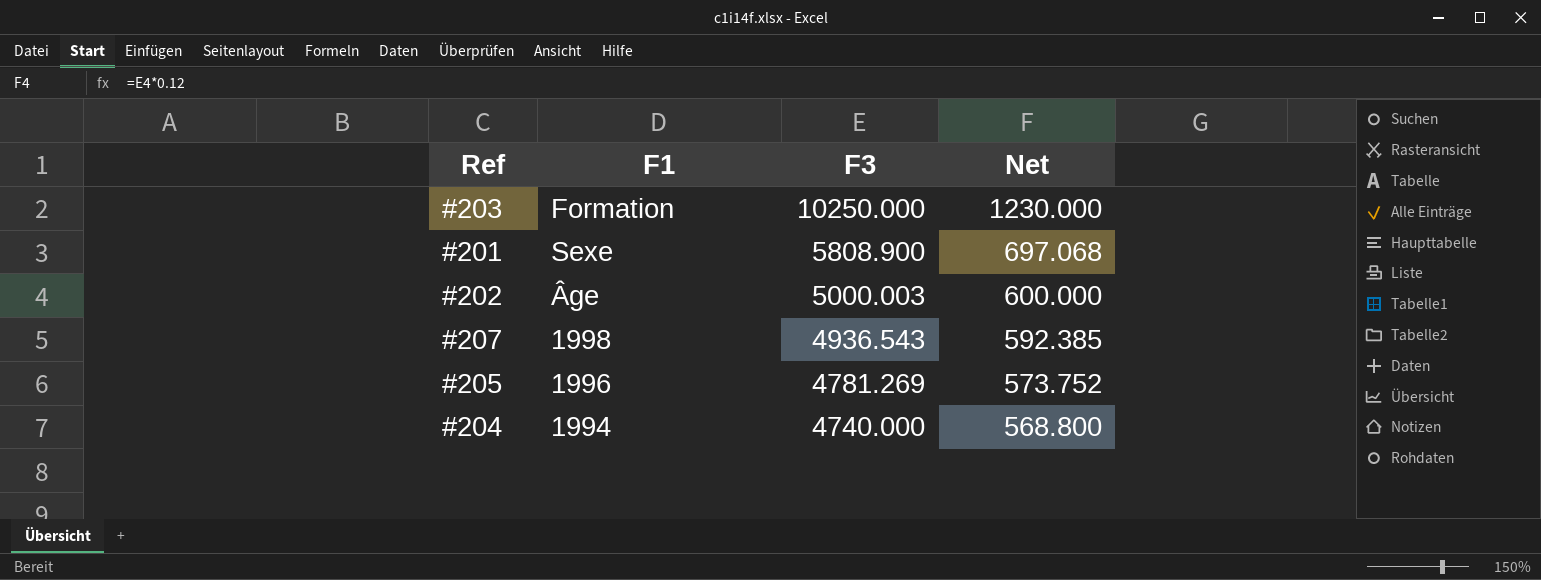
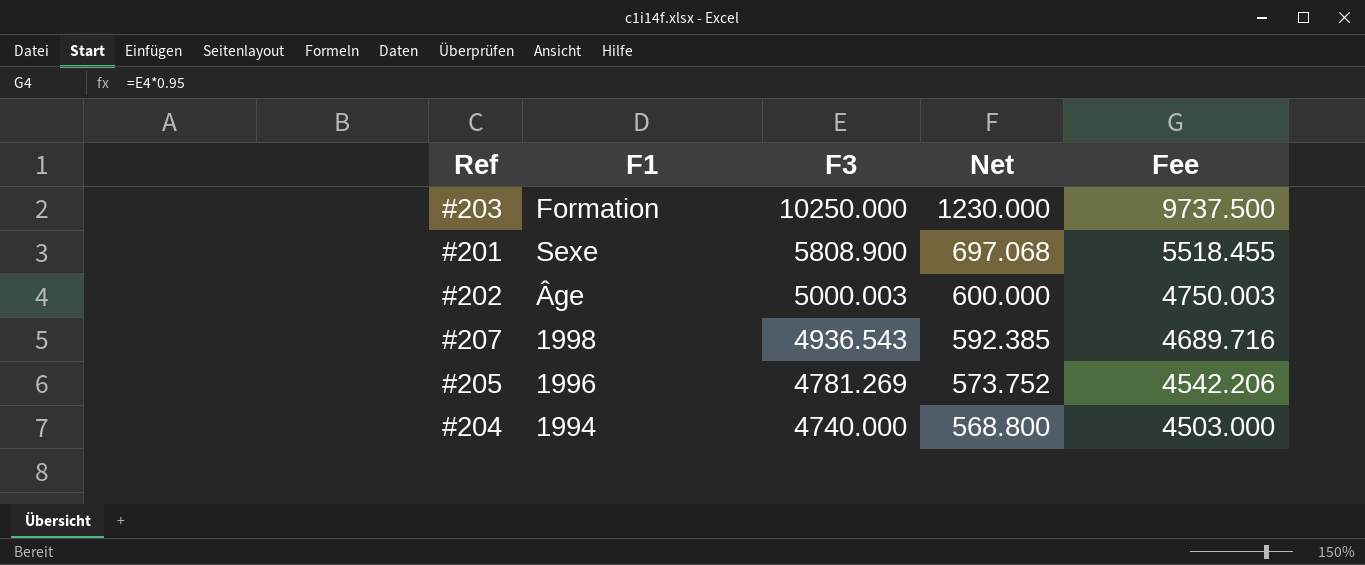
column Fee | formula: none -> [F3] * 0.95

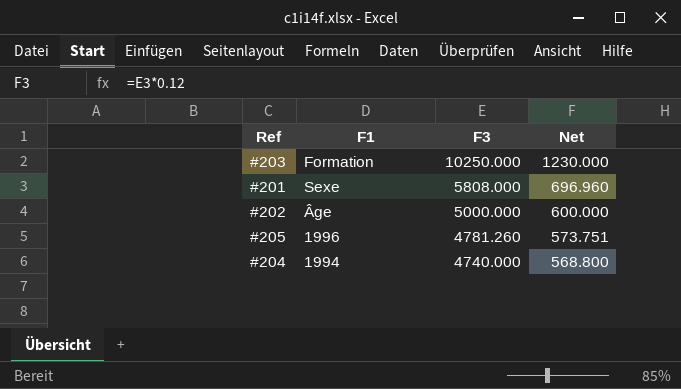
column Fee | formula: [F3] * 0.95 -> none
row #207: 1998 | 4936.543 | 592.385 | 4689.716 -> none
#201 | F3: 5808.900 -> 5808.000
#201 | Net: 697.068 -> 696.960
#202 | F3: 5000.003 -> 5000.000
#205 | F3: 4781.269 -> 4781.260
#205 | Net: 573.752 -> 573.751

